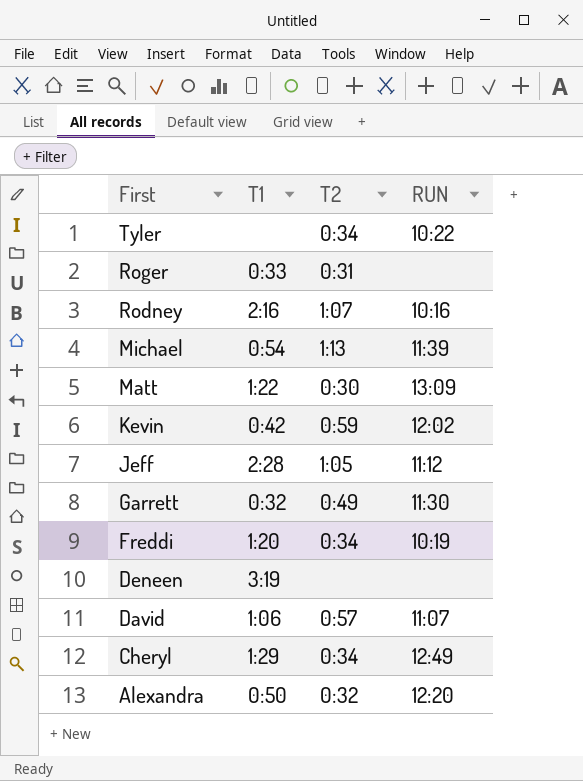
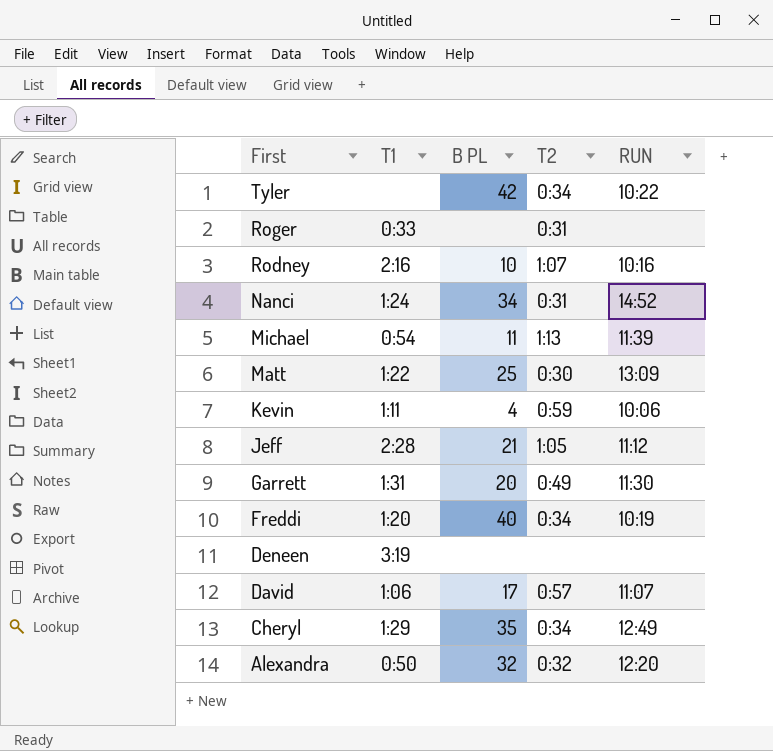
column B PL | position: none -> 3
row Nanci: none -> 1:24 | 34 | 0:31 | 14:52
Kevin | T1: 0:42 -> 1:11
Kevin | RUN: 12:02 -> 10:06
Garrett | T1: 0:32 -> 1:31

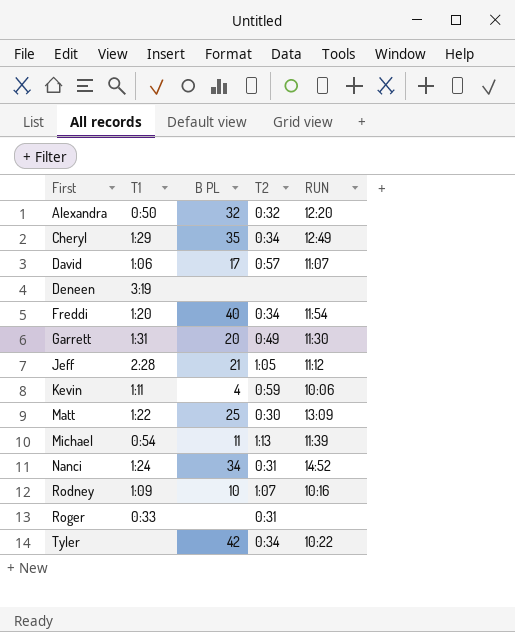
row order: First descending -> First ascending
Freddi | RUN: 10:19 -> 11:54
Rodney | T1: 2:16 -> 1:09

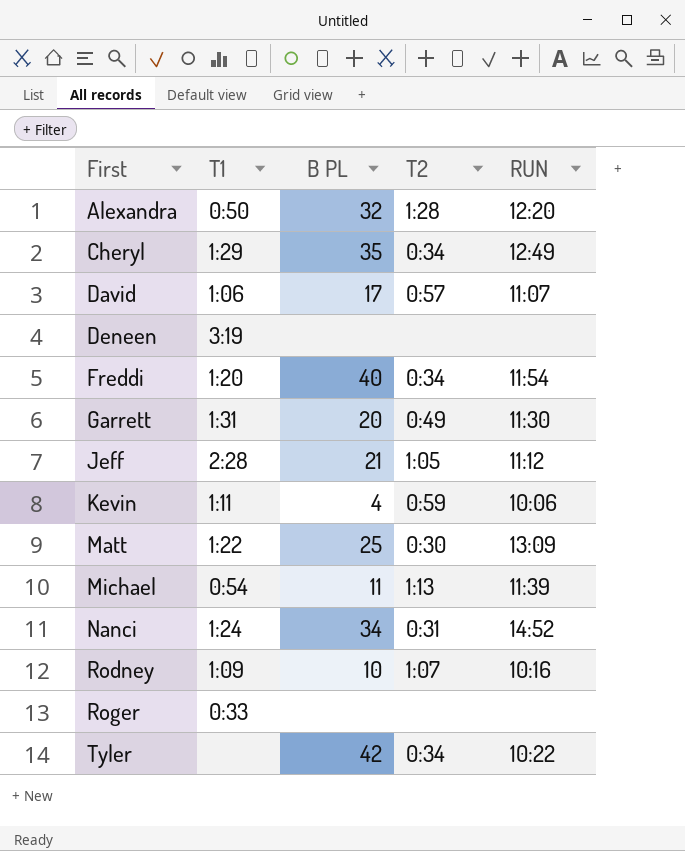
Alexandra | T2: 0:32 -> 1:28
Roger | T2: 0:31 -> none

